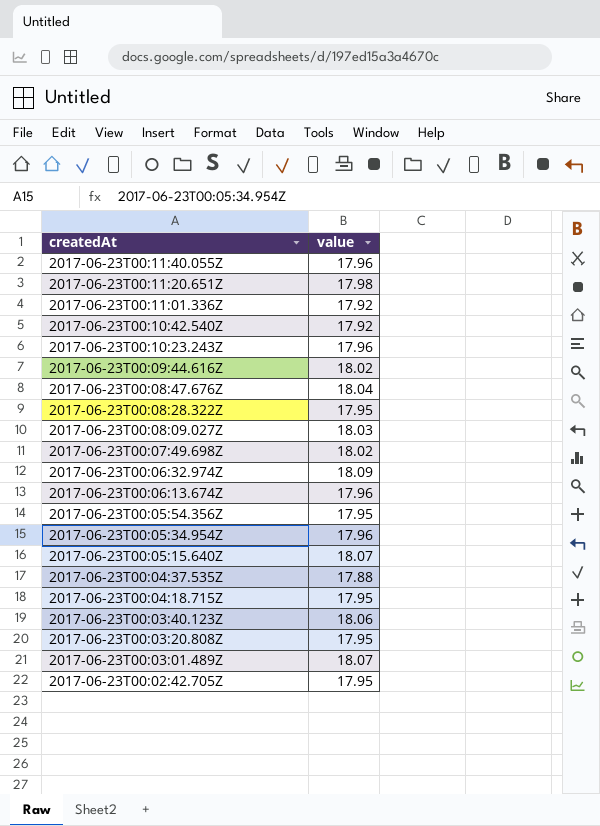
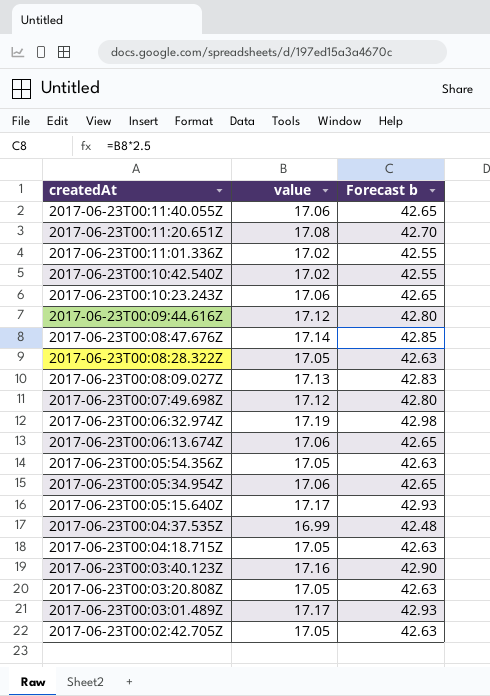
column Forecast b | formula: none -> [value] * 2.5
2017-06-23T00:11:40.055Z | value: 17.96 -> 17.06
2017-06-23T00:11:20.651Z | value: 17.98 -> 17.08
2017-06-23T00:11:01.336Z | value: 17.92 -> 17.02
2017-06-23T00:10:42.540Z | value: 17.92 -> 17.02
2017-06-23T00:10:23.243Z | value: 17.96 -> 17.06
2017-06-23T00:09:44.616Z | value: 18.02 -> 17.12
2017-06-23T00:08:47.676Z | value: 18.04 -> 17.14
2017-06-23T00:08:28.322Z | value: 17.95 -> 17.05
2017-06-23T00:08:09.027Z | value: 18.03 -> 17.13
2017-06-23T00:07:49.698Z | value: 18.02 -> 17.12
2017-06-23T00:06:32.974Z | value: 18.09 -> 17.19
2017-06-23T00:06:13.674Z | value: 17.96 -> 17.06
2017-06-23T00:05:54.356Z | value: 17.95 -> 17.05
2017-06-23T00:05:34.954Z | value: 17.96 -> 17.06
2017-06-23T00:05:15.640Z | value: 18.07 -> 17.17
2017-06-23T00:04:37.535Z | value: 17.88 -> 16.99
2017-06-23T00:04:18.715Z | value: 17.95 -> 17.05
2017-06-23T00:03:40.123Z | value: 18.06 -> 17.16
2017-06-23T00:03:20.808Z | value: 17.95 -> 17.05
2017-06-23T00:03:01.489Z | value: 18.07 -> 17.17
2017-06-23T00:02:42.705Z | value: 17.95 -> 17.05

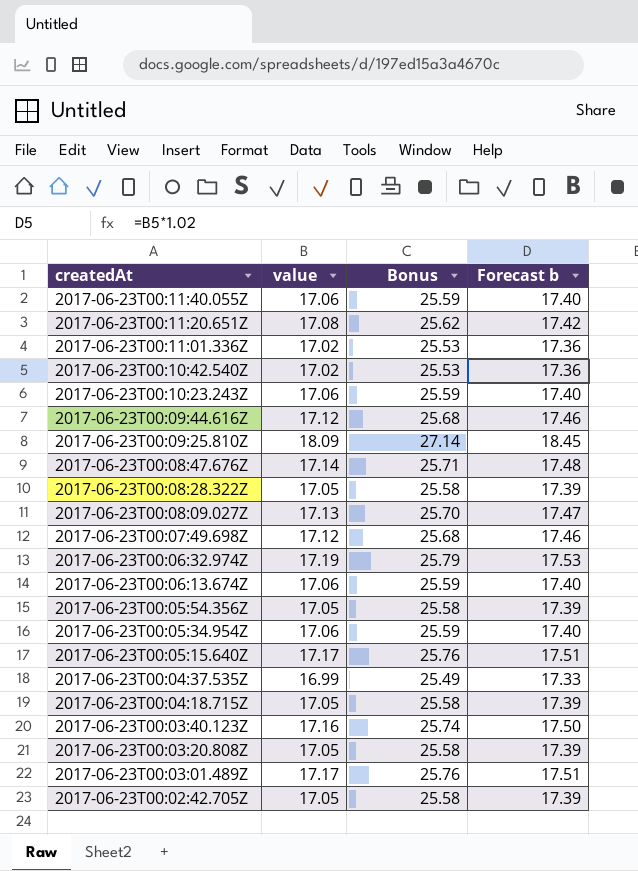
column Bonus | formula: none -> [value] * 1.5
column Forecast b | formula: [value] * 2.5 -> [value] * 1.02
row 2017-06-23T00:09:25.810Z: none -> 18.09 | 27.14 | 18.45

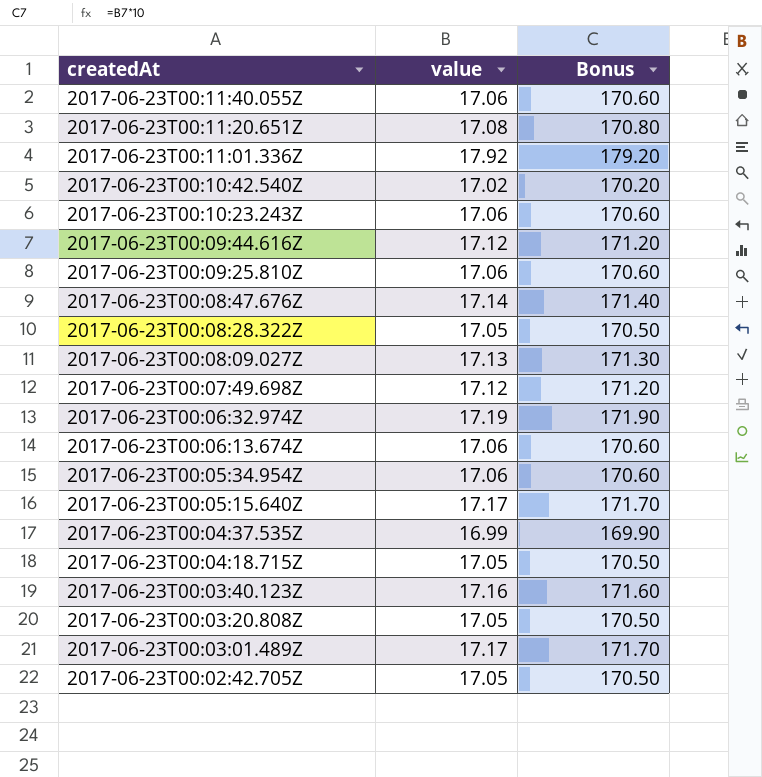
column Forecast b | formula: [value] * 1.02 -> none
column Bonus | formula: [value] * 1.5 -> [value] * 10
row 2017-06-23T00:05:54.356Z: 17.05 | 25.58 | 17.39 -> none
2017-06-23T00:11:01.336Z | value: 17.02 -> 17.92
2017-06-23T00:09:25.810Z | value: 18.09 -> 17.06

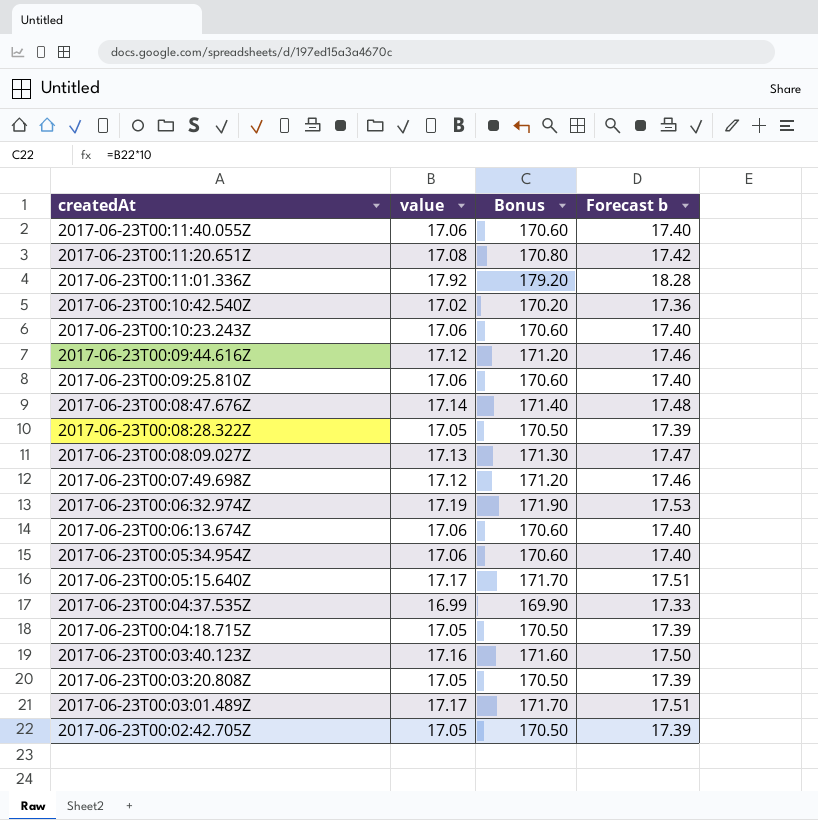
column Forecast b | formula: none -> [value] * 1.02

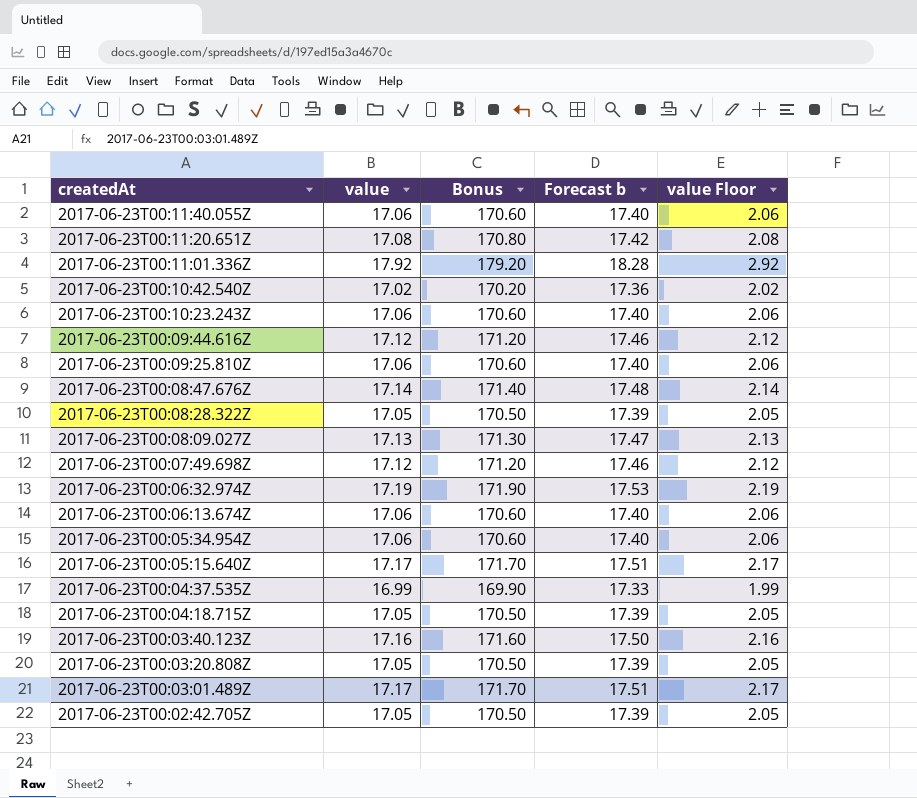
column value Floor | formula: none -> [value] - 15

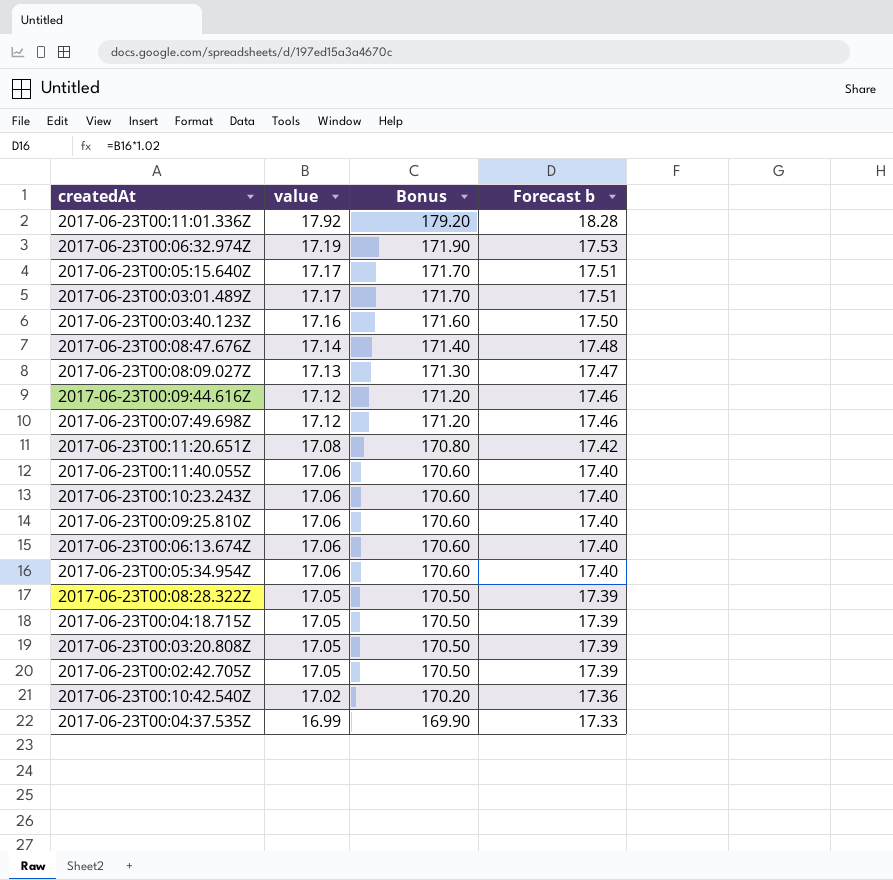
row order: createdAt descending -> value descending
column value Floor | formula: [value] - 15 -> none

